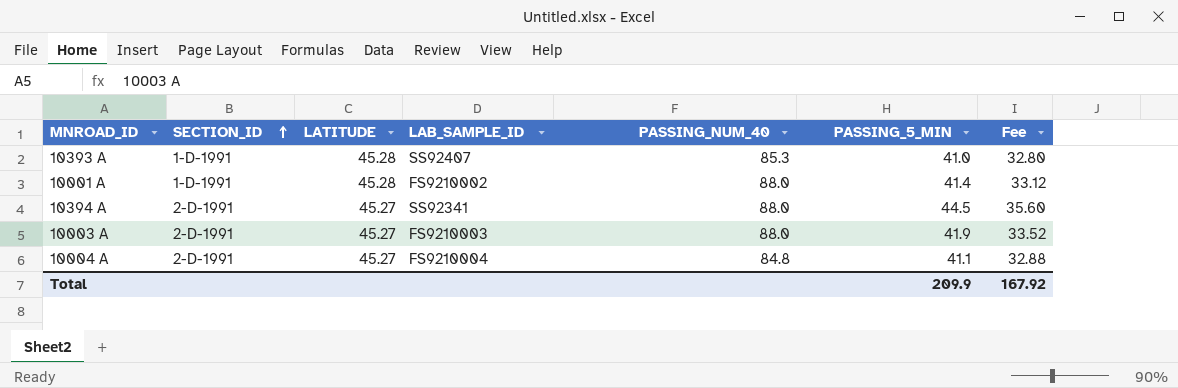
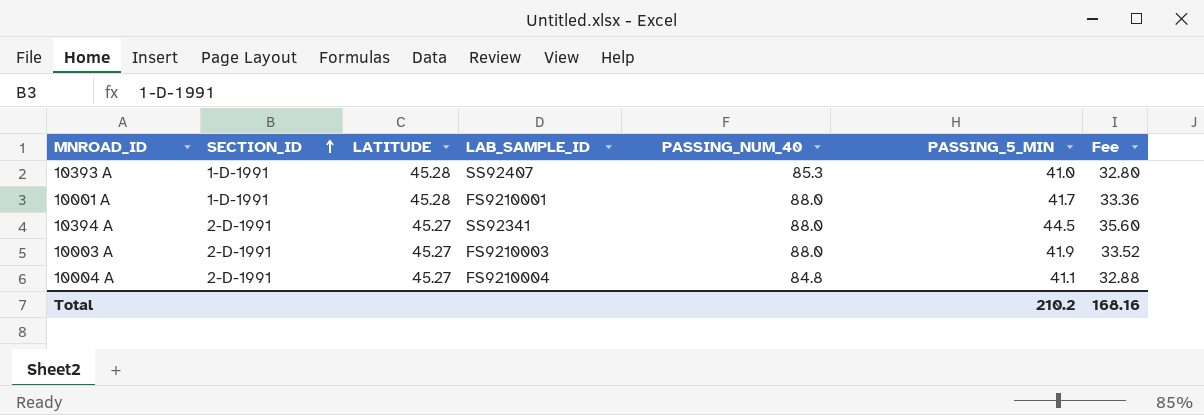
10001 A | LAB_SAMPLE_ID: FS9210002 -> FS9210001
10001 A | PASSING_5_MIN: 41.4 -> 41.7
10001 A | Fee: 33.12 -> 33.36
Total | PASSING_5_MIN: 209.9 -> 210.2
Total | Fee: 167.92 -> 168.16

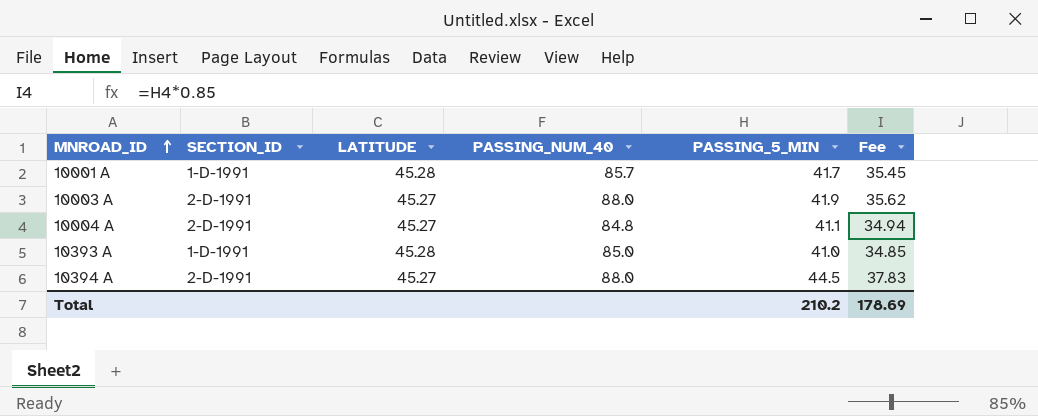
row order: SECTION_ID ascending -> MNROAD_ID ascending
column LAB_SAMPLE_ID | position: 4 -> none
column Fee | formula: [PASSING_5_MIN] * 0.8 -> [PASSING_5_MIN] * 0.85
10001 A | PASSING_NUM_40: 88.0 -> 85.7
10393 A | PASSING_NUM_40: 85.3 -> 85.0
Total | Fee: 168.16 -> 178.69

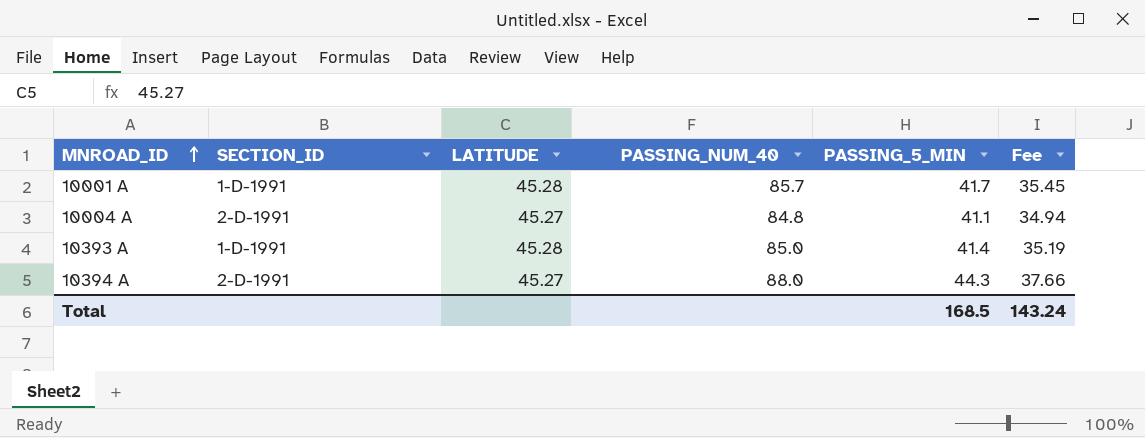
row 10003 A: 2-D-1991 | 45.27 | 88.0 | 41.9 | 35.62 -> none
10393 A | PASSING_5_MIN: 41.0 -> 41.4
10393 A | Fee: 34.85 -> 35.19
10394 A | PASSING_5_MIN: 44.5 -> 44.3
10394 A | Fee: 37.83 -> 37.66
Total | PASSING_5_MIN: 210.2 -> 168.5
Total | Fee: 178.69 -> 143.24

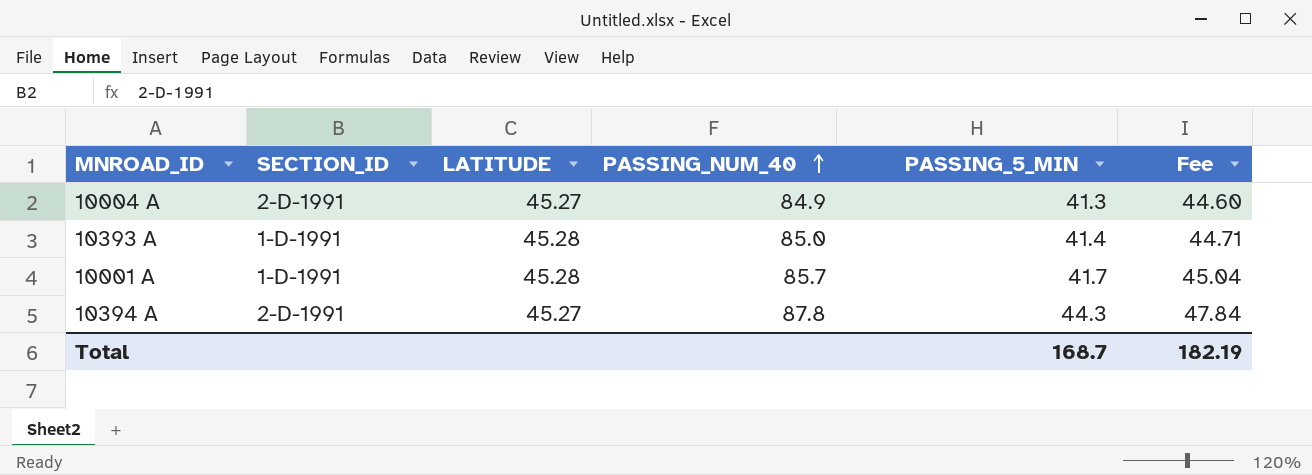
row order: MNROAD_ID ascending -> PASSING_NUM_40 ascending
column Fee | formula: [PASSING_5_MIN] * 0.85 -> [PASSING_5_MIN] * 1.08
10004 A | PASSING_NUM_40: 84.8 -> 84.9
10004 A | PASSING_5_MIN: 41.1 -> 41.3
10394 A | PASSING_NUM_40: 88.0 -> 87.8
Total | PASSING_5_MIN: 168.5 -> 168.7
Total | Fee: 143.24 -> 182.19

